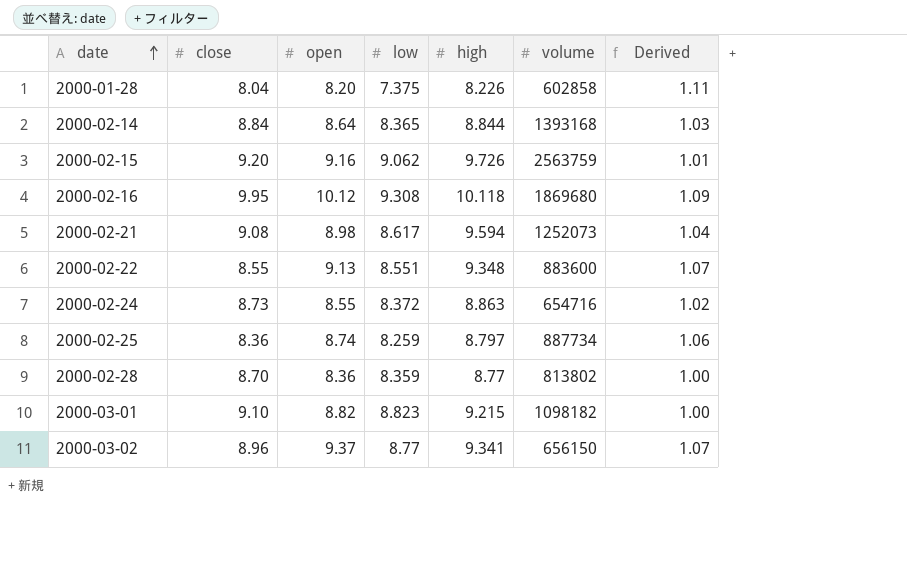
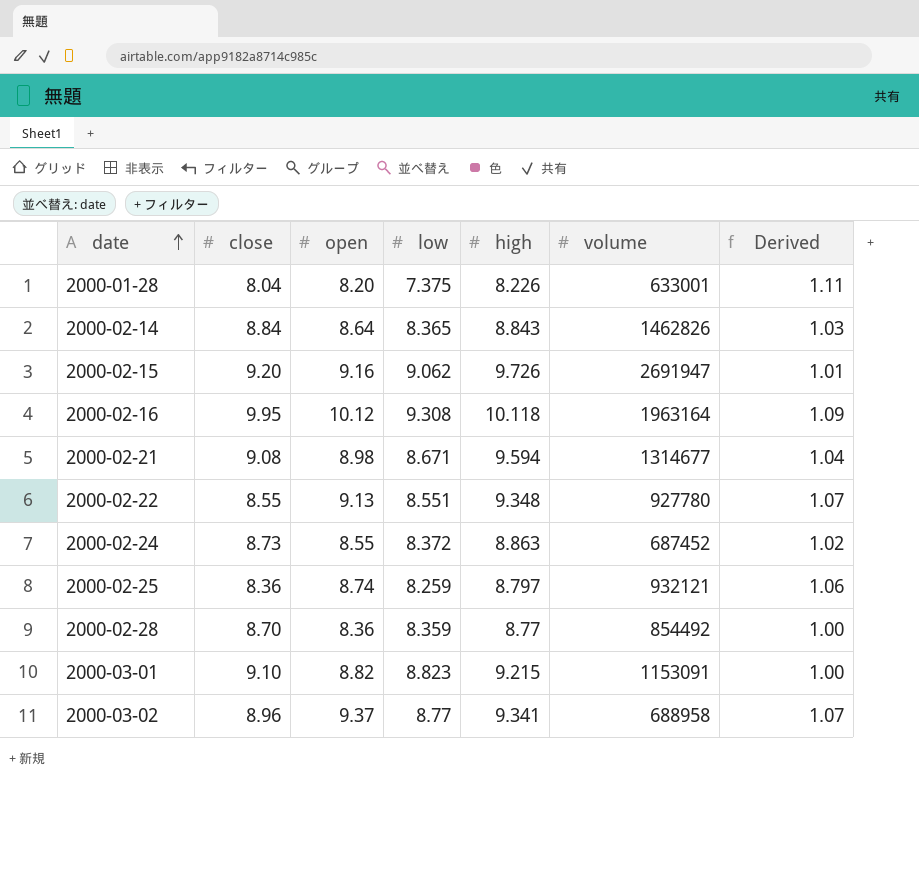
2000-01-28 | volume: 602858 -> 633001
2000-02-14 | high: 8.844 -> 8.843
2000-02-14 | volume: 1393168 -> 1462826
2000-02-15 | volume: 2563759 -> 2691947
2000-02-16 | volume: 1869680 -> 1963164
2000-02-21 | low: 8.617 -> 8.671
2000-02-21 | volume: 1252073 -> 1314677
2000-02-22 | volume: 883600 -> 927780
2000-02-24 | volume: 654716 -> 687452
2000-02-25 | volume: 887734 -> 932121
2000-02-28 | volume: 813802 -> 854492
2000-03-01 | volume: 1098182 -> 1153091
2000-03-02 | volume: 656150 -> 688958

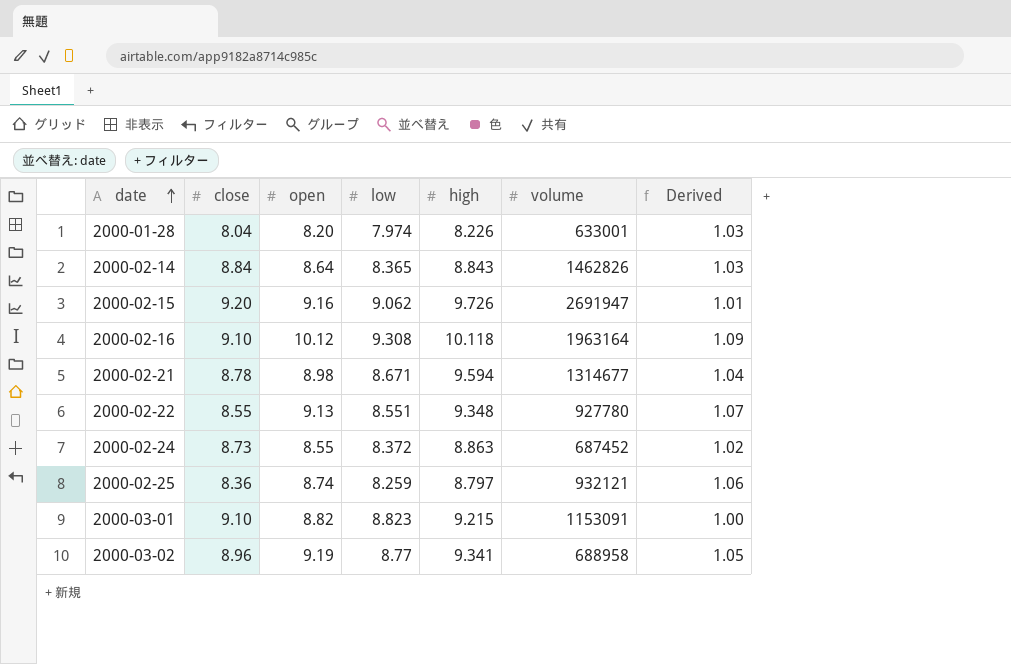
row 2000-02-28: 8.70 | 8.36 | 8.359 | 8.77 | 854492 | 1.00 -> none
2000-01-28 | low: 7.375 -> 7.974
2000-01-28 | Derived: 1.11 -> 1.03
2000-02-16 | close: 9.95 -> 9.10
2000-02-21 | close: 9.08 -> 8.78
2000-03-02 | open: 9.37 -> 9.19
2000-03-02 | Derived: 1.07 -> 1.05

